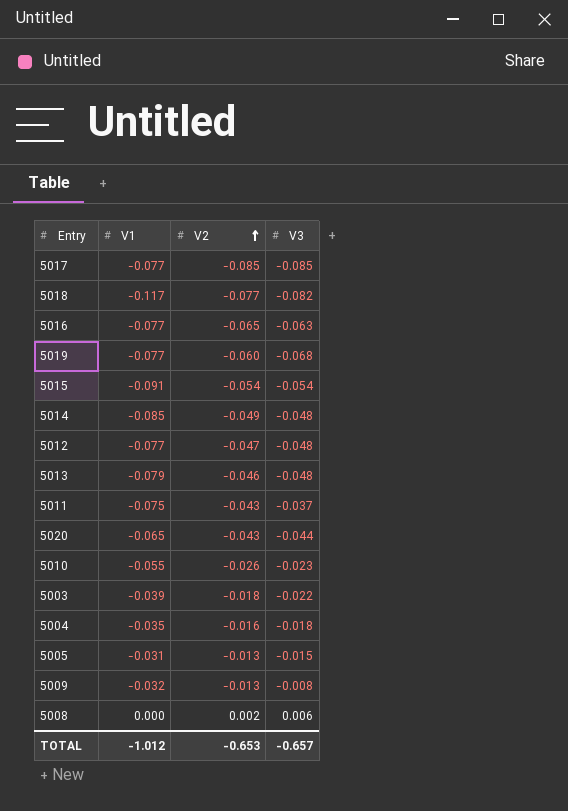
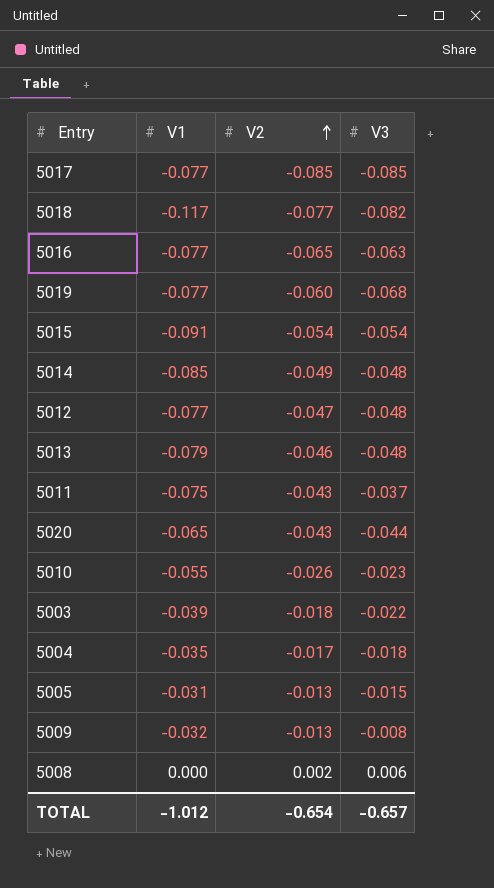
5004 | V2: -0.016 -> -0.017
TOTAL | V2: -0.653 -> -0.654

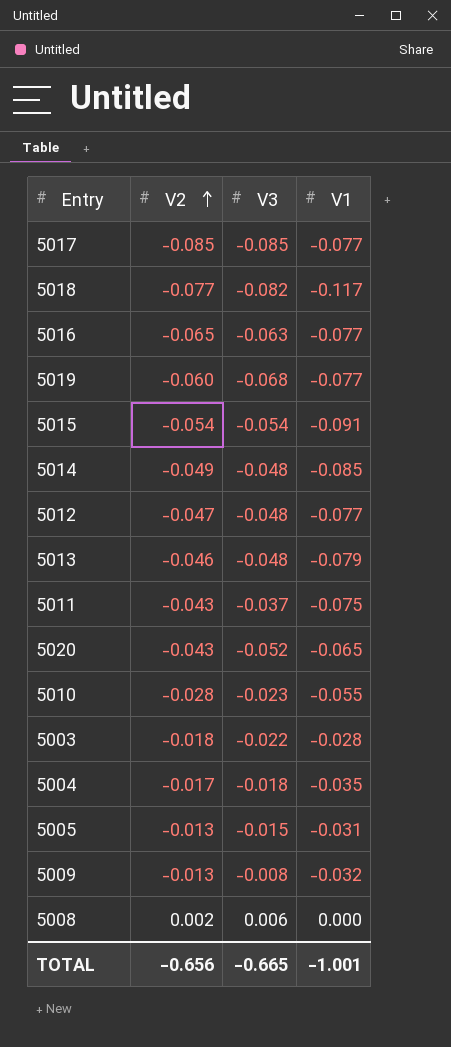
column V1 | position: 2 -> 4
5020 | V3: -0.044 -> -0.052
5010 | V2: -0.026 -> -0.028
5003 | V1: -0.039 -> -0.028
TOTAL | V2: -0.654 -> -0.656
TOTAL | V3: -0.657 -> -0.665
TOTAL | V1: -1.012 -> -1.001

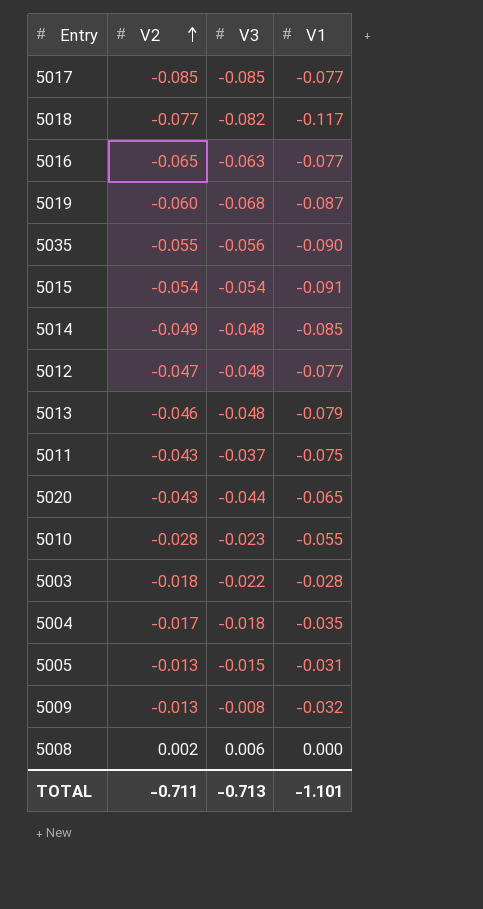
5019 | V1: -0.077 -> -0.087
row 5035: none -> -0.055 | -0.056 | -0.090
5020 | V3: -0.052 -> -0.044
TOTAL | V2: -0.656 -> -0.711
TOTAL | V3: -0.665 -> -0.713
TOTAL | V1: -1.001 -> -1.101

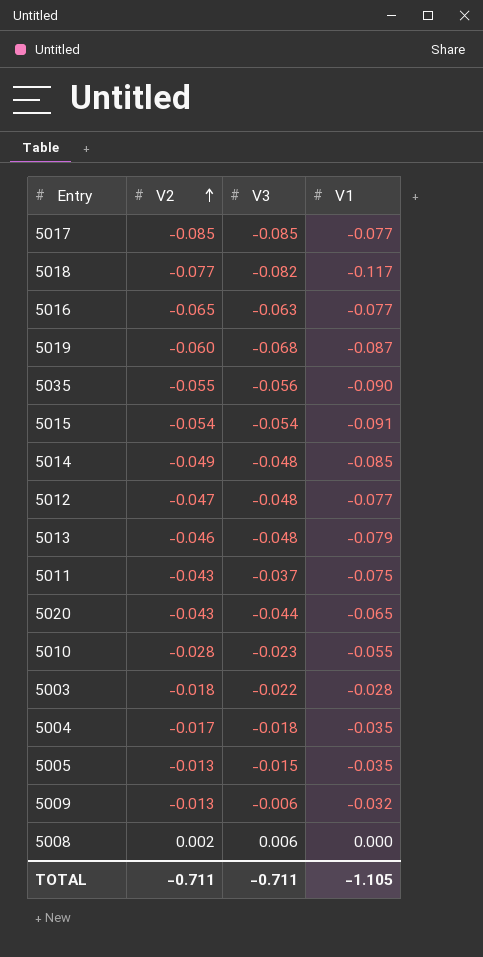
5005 | V1: -0.031 -> -0.035
5009 | V3: -0.008 -> -0.006
TOTAL | V3: -0.713 -> -0.711
TOTAL | V1: -1.101 -> -1.105

